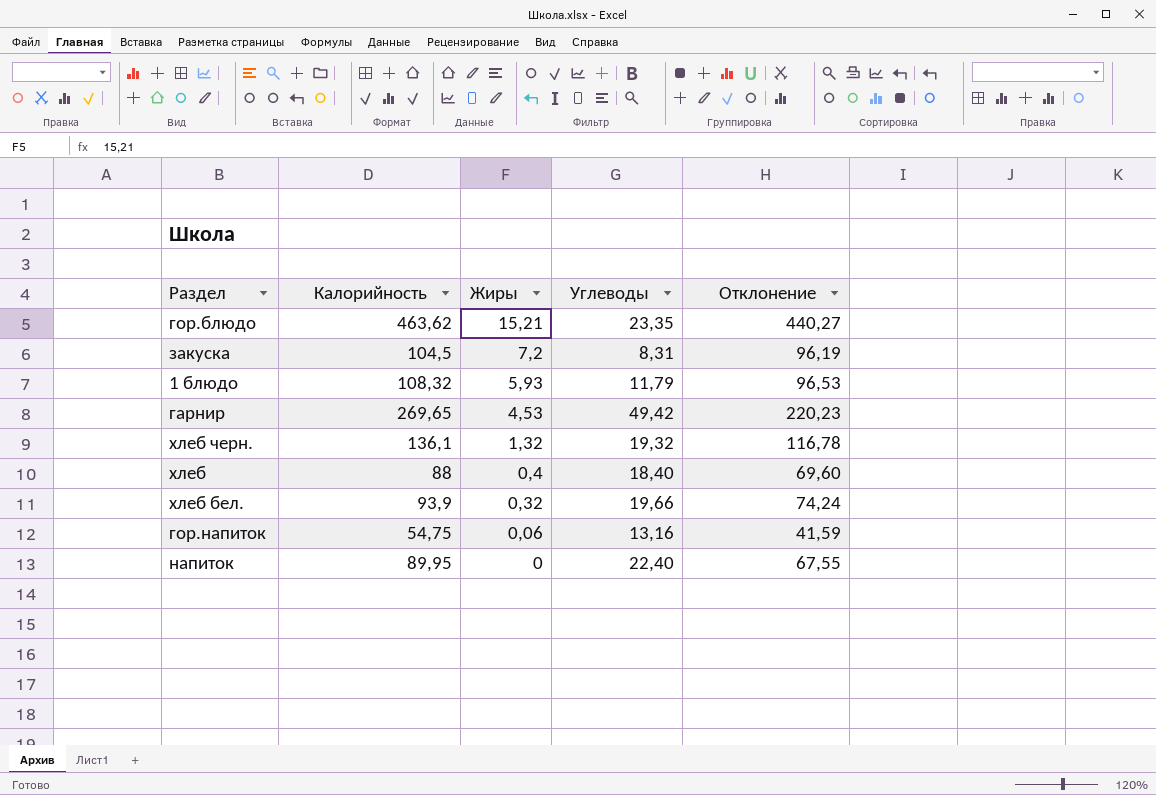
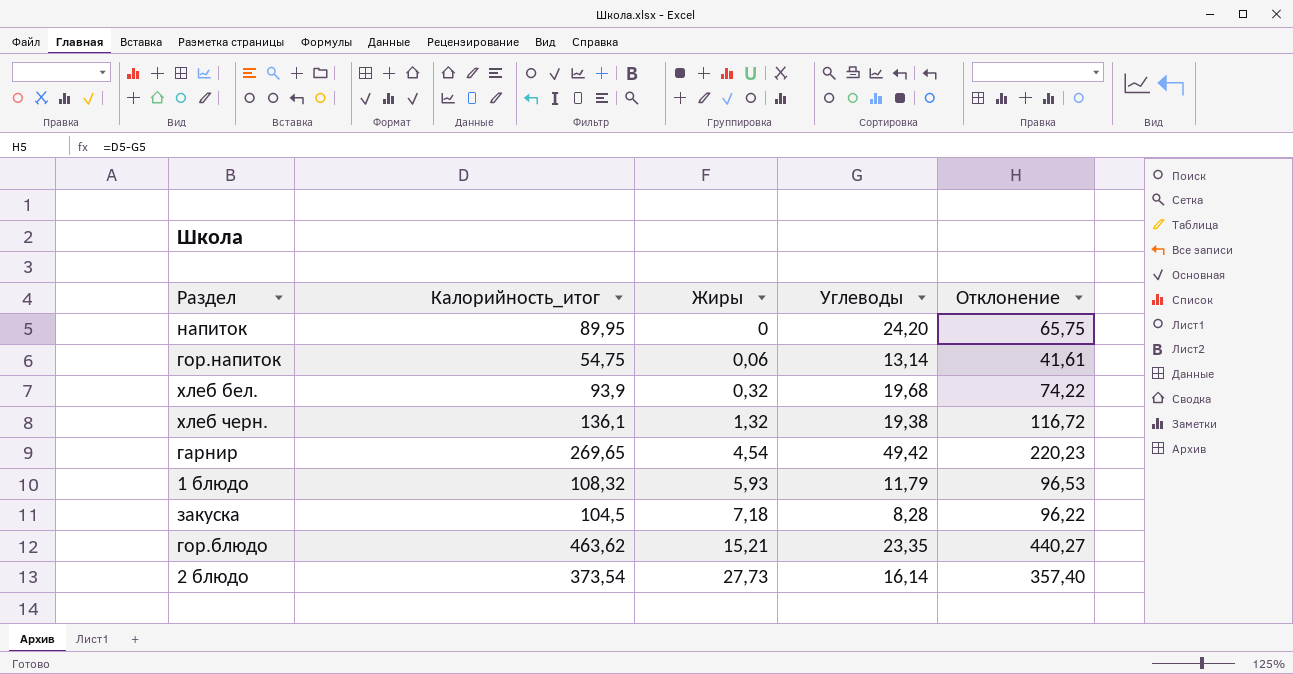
row order: Жиры descending -> Жиры ascending
column name: Калорийность -> Калорийность_итог
row хлеб: 88 | 0,4 | 18,40 | 69,60 -> none
напиток | Углеводы: 22,40 -> 24,20
напиток | Отклонение: 67,55 -> 65,75
гор.напиток | Углеводы: 13,16 -> 13,14
гор.напиток | Отклонение: 41,59 -> 41,61
хлеб бел. | Углеводы: 19,66 -> 19,68
хлеб бел. | Отклонение: 74,24 -> 74,22
хлеб черн. | Углеводы: 19,32 -> 19,38
хлеб черн. | Отклонение: 116,78 -> 116,72
гарнир | Жиры: 4,53 -> 4,54
закуска | Жиры: 7,2 -> 7,18
закуска | Углеводы: 8,31 -> 8,28
закуска | Отклонение: 96,19 -> 96,22
row 2 блюдо: none -> 373,54 | 27,73 | 16,14 | 357,40

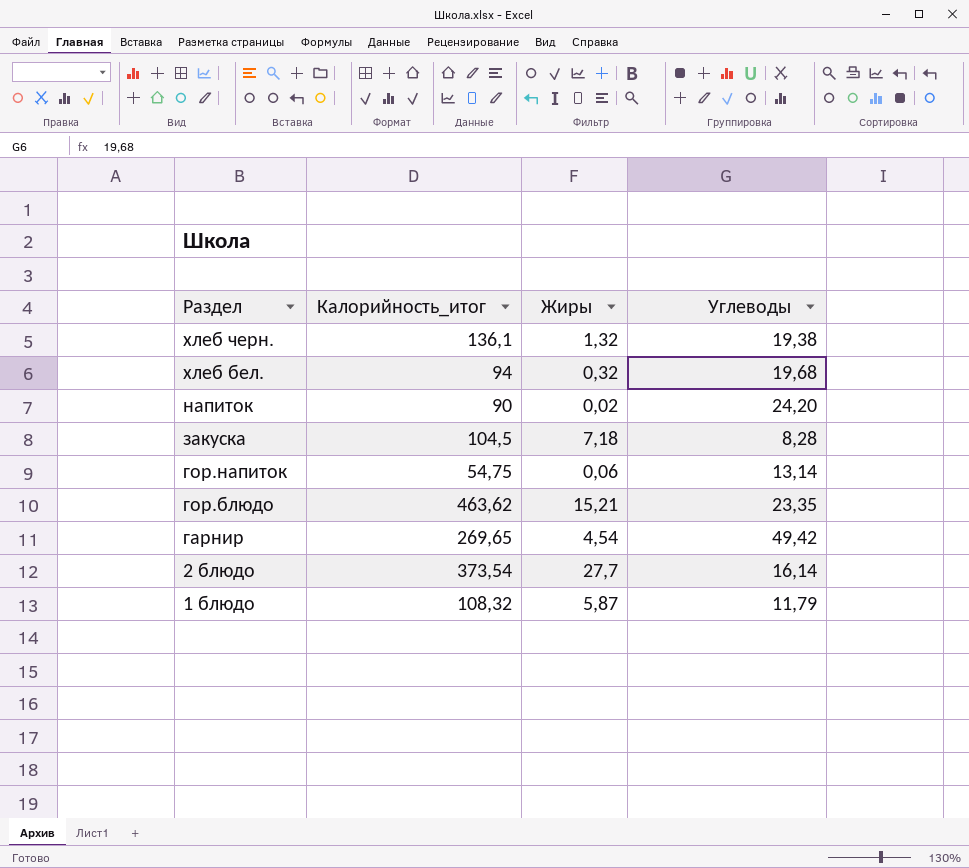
row order: Жиры ascending -> Раздел descending
column Отклонение | formula: [Калорийность_итог] - [Углеводы] -> none
хлеб бел. | Калорийность_итог: 93,9 -> 94
напиток | Калорийность_итог: 89,95 -> 90
напиток | Жиры: 0 -> 0,02
2 блюдо | Жиры: 27,73 -> 27,7
1 блюдо | Жиры: 5,93 -> 5,87

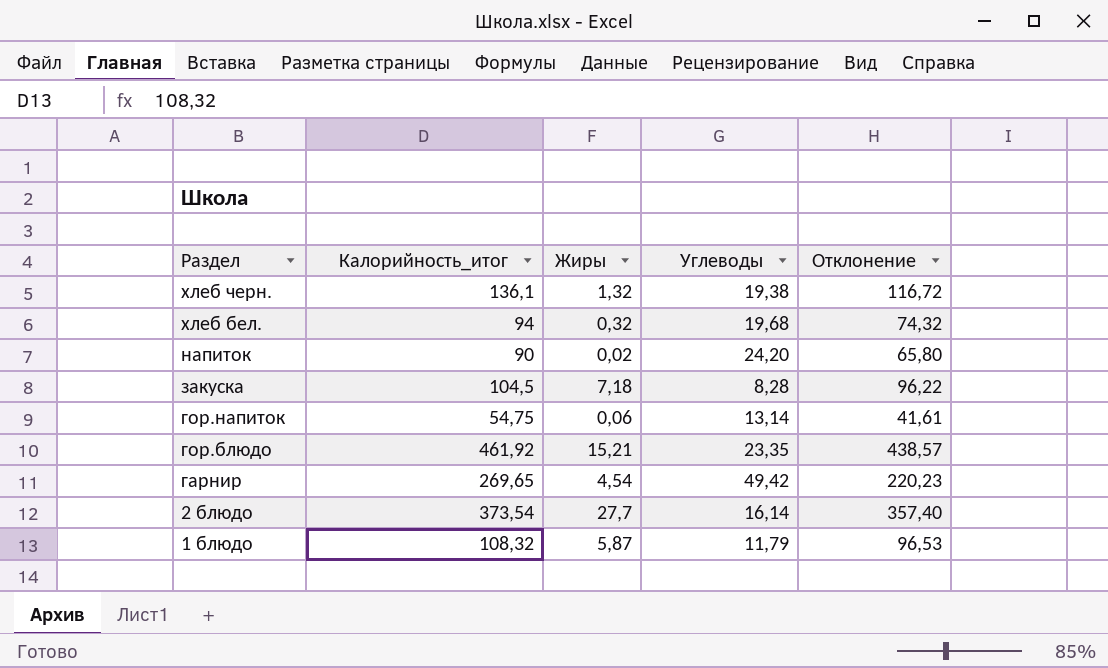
column Отклонение | formula: none -> [Калорийность_итог] - [Углеводы]
гор.блюдо | Калорийность_итог: 463,62 -> 461,92

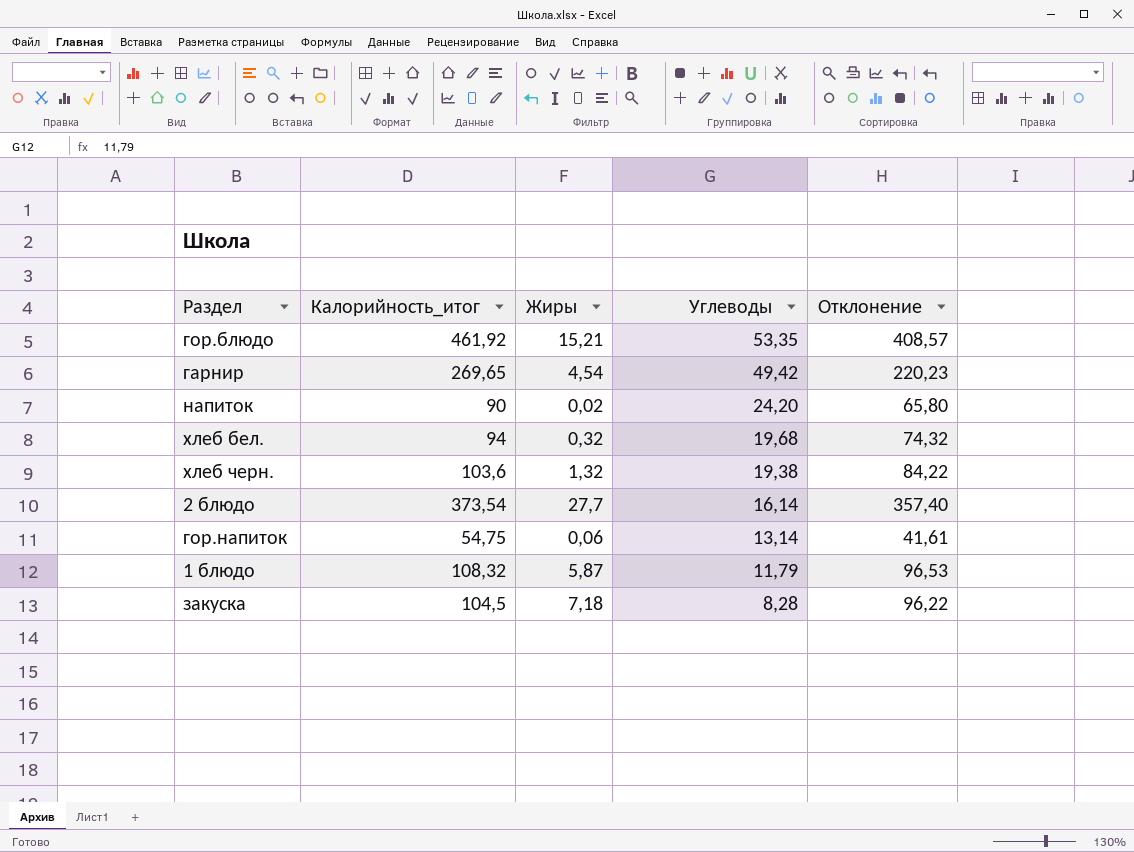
row order: Раздел descending -> Углеводы descending
гор.блюдо | Углеводы: 23,35 -> 53,35
гор.блюдо | Отклонение: 438,57 -> 408,57
хлеб черн. | Калорийность_итог: 136,1 -> 103,6
хлеб черн. | Отклонение: 116,72 -> 84,22

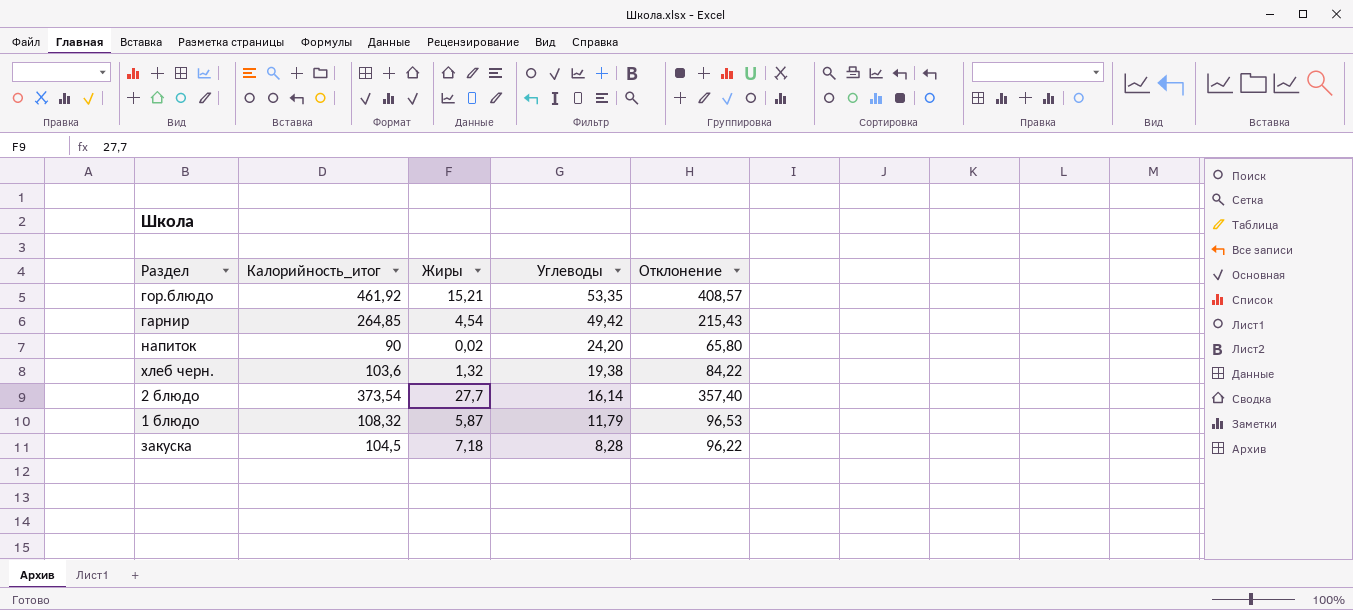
row хлеб бел.: 94 | 0,32 | 19,68 | 74,32 -> none
row гор.напиток: 54,75 | 0,06 | 13,14 | 41,61 -> none
гарнир | Калорийность_итог: 269,65 -> 264,85
гарнир | Отклонение: 220,23 -> 215,43

